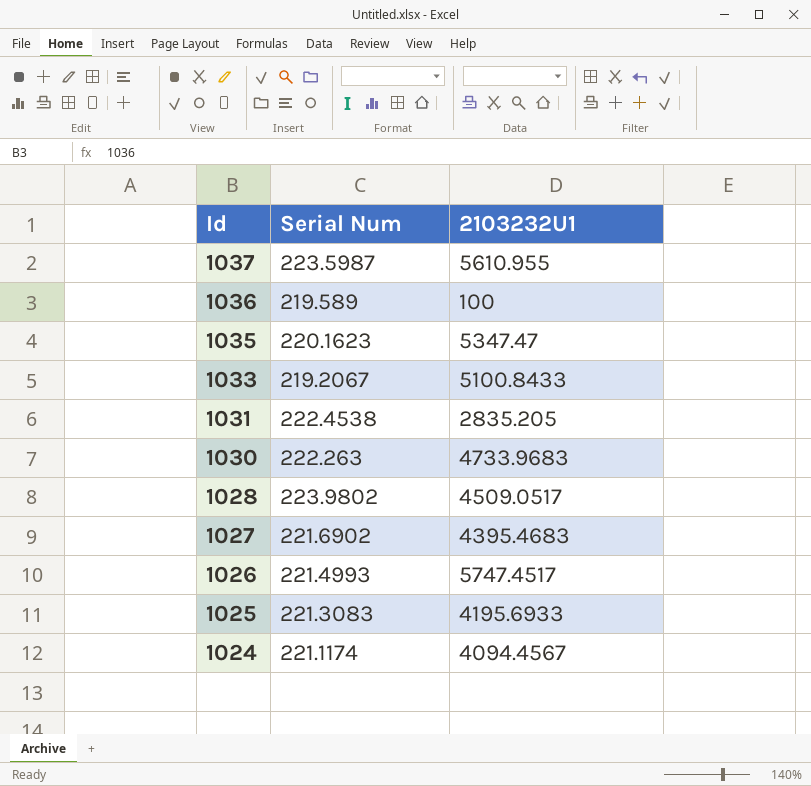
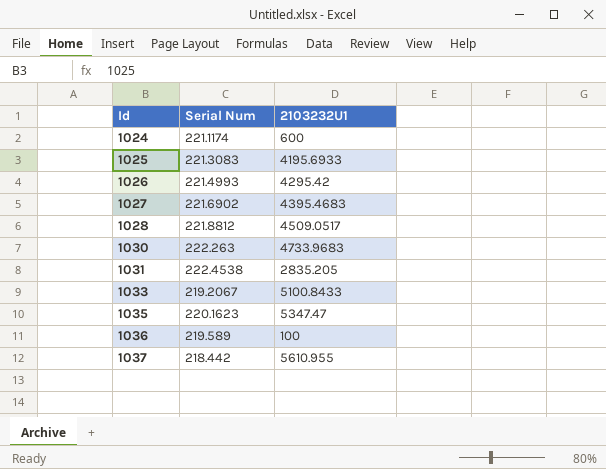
row order: Id descending -> Id ascending
1024 | 2103232U1: 4094.4567 -> 600
1026 | 2103232U1: 5747.4517 -> 4295.42
1028 | Serial Num: 223.9802 -> 221.8812
1037 | Serial Num: 223.5987 -> 218.442

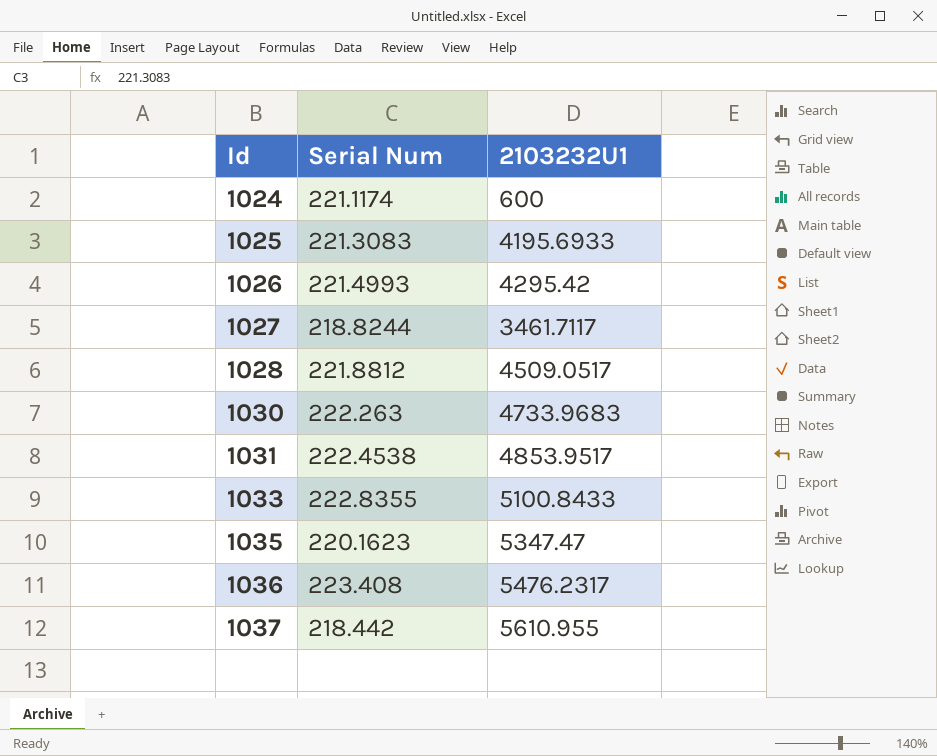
1027 | Serial Num: 221.6902 -> 218.8244
1027 | 2103232U1: 4395.4683 -> 3461.7117
1031 | 2103232U1: 2835.205 -> 4853.9517
1033 | Serial Num: 219.2067 -> 222.8355
1036 | Serial Num: 219.589 -> 223.408
1036 | 2103232U1: 100 -> 5476.2317

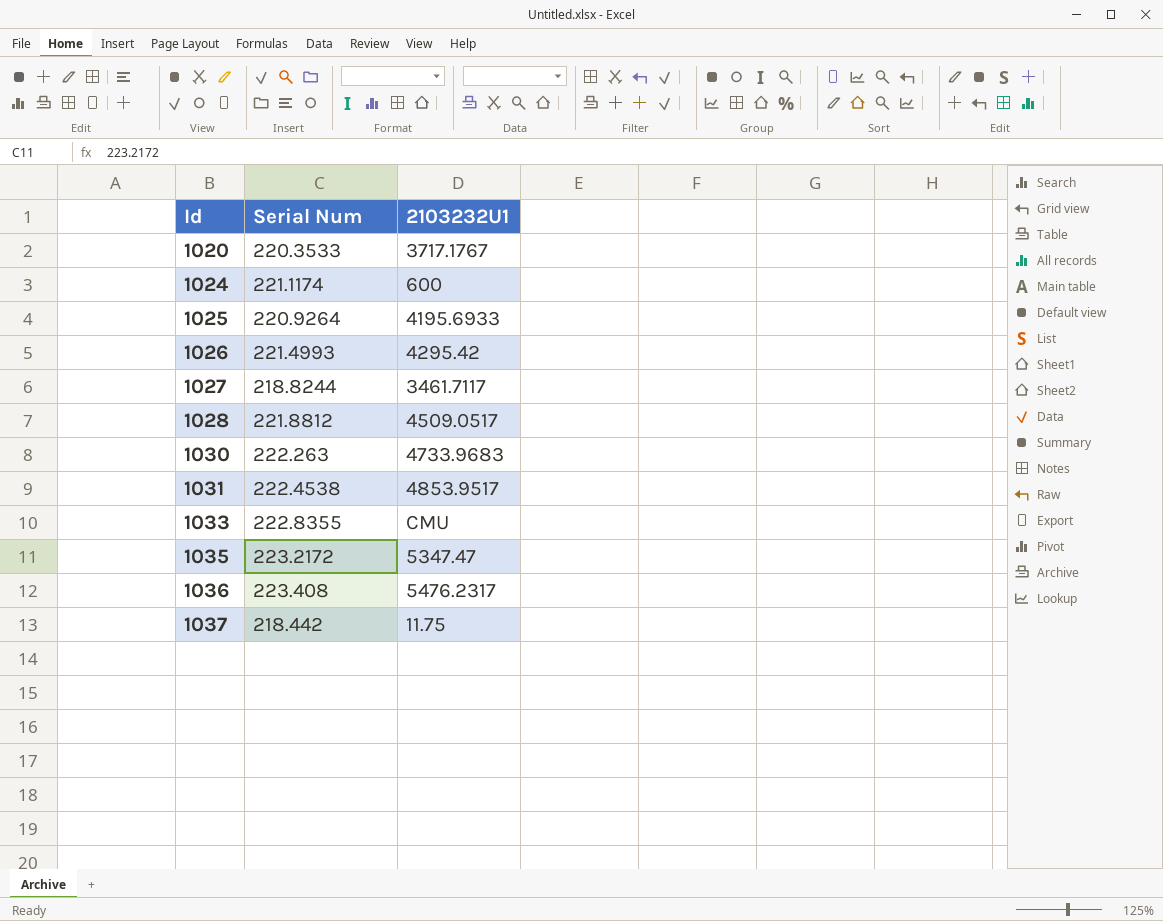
row 1020: none -> 220.3533 | 3717.1767
1025 | Serial Num: 221.3083 -> 220.9264
1033 | 2103232U1: 5100.8433 -> CMU
1035 | Serial Num: 220.1623 -> 223.2172
1037 | 2103232U1: 5610.955 -> 11.75

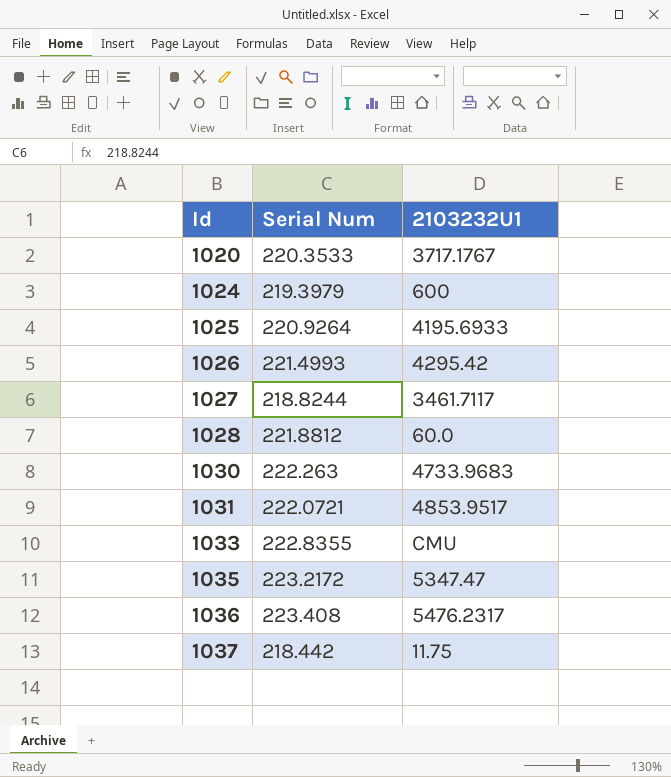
1024 | Serial Num: 221.1174 -> 219.3979
1028 | 2103232U1: 4509.0517 -> 60.0
1031 | Serial Num: 222.4538 -> 222.0721

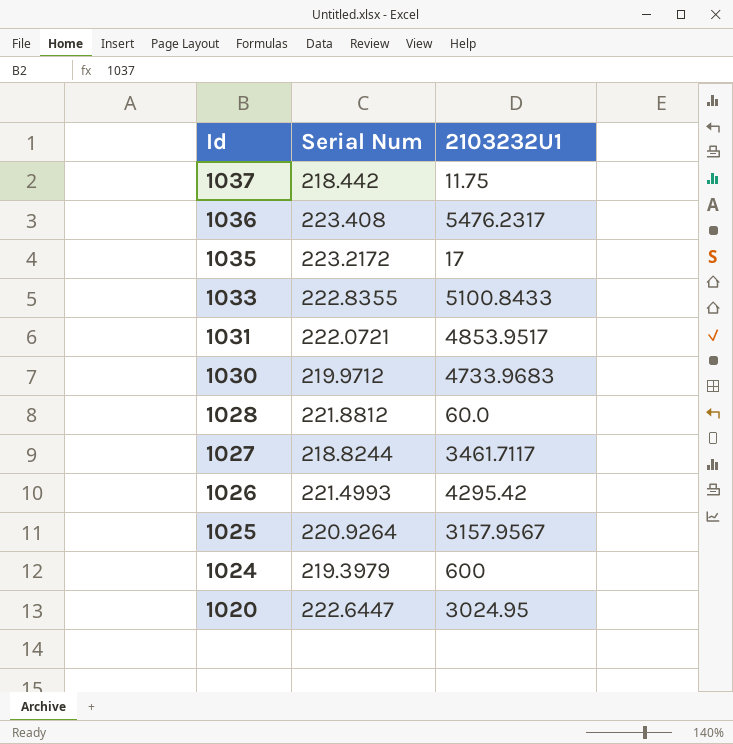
row order: Id ascending -> Id descending
1035 | 2103232U1: 5347.47 -> 17
1033 | 2103232U1: CMU -> 5100.8433
1030 | Serial Num: 222.263 -> 219.9712
1025 | 2103232U1: 4195.6933 -> 3157.9567
1020 | Serial Num: 220.3533 -> 222.6447
1020 | 2103232U1: 3717.1767 -> 3024.95

